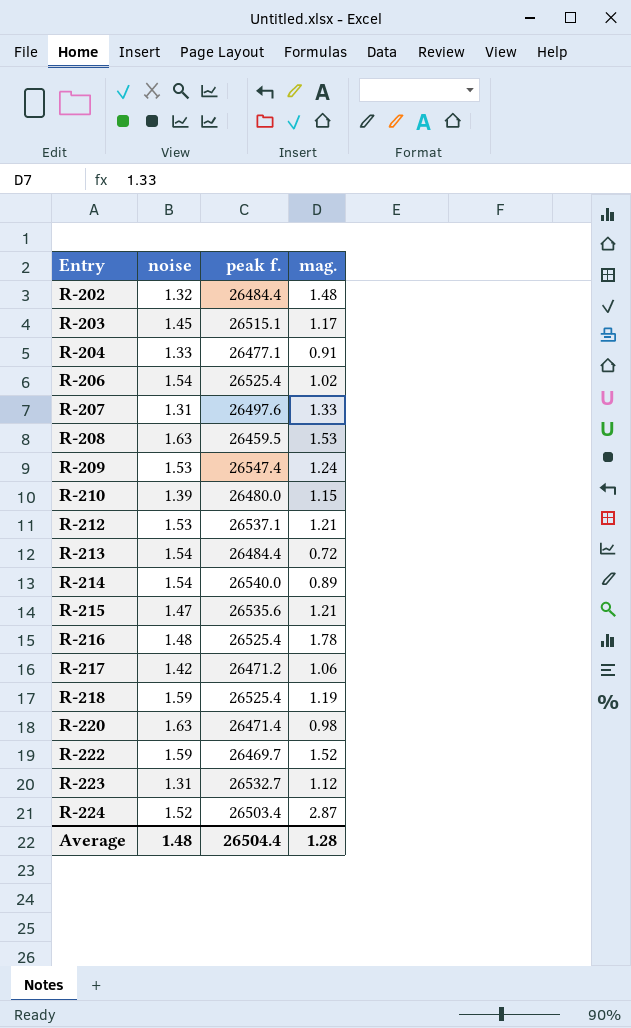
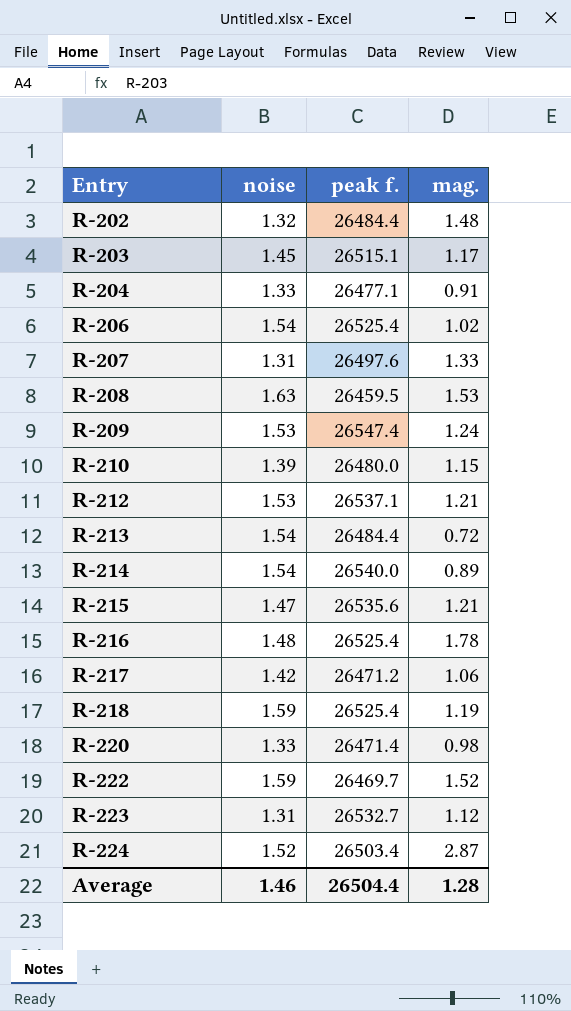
R-220 | noise: 1.63 -> 1.33
Average | noise: 1.48 -> 1.46

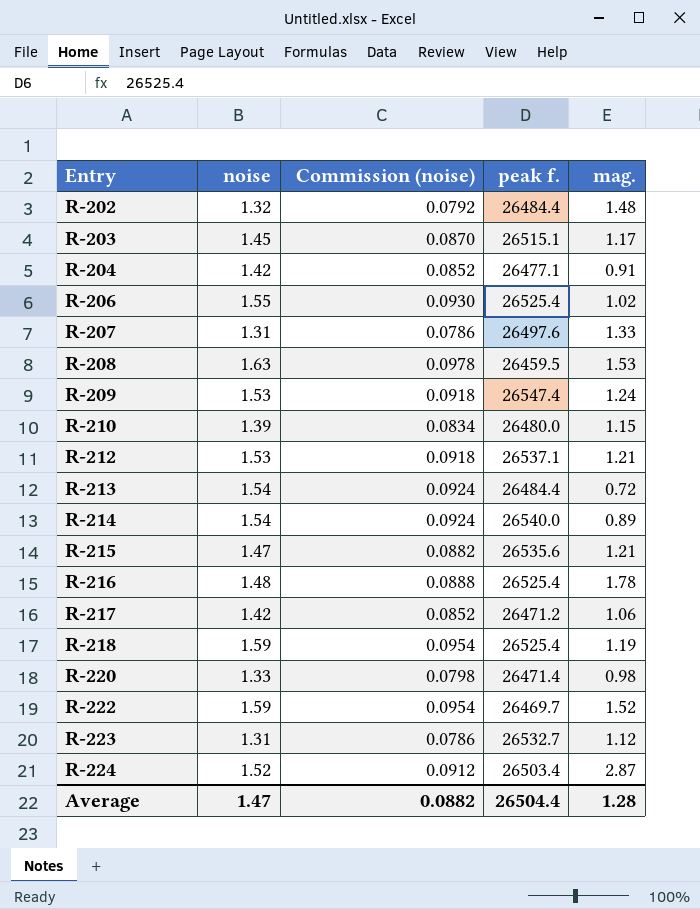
column Commission (noise) | formula: none -> [noise] * 0.06
R-204 | noise: 1.33 -> 1.42
R-206 | noise: 1.54 -> 1.55
Average | noise: 1.46 -> 1.47

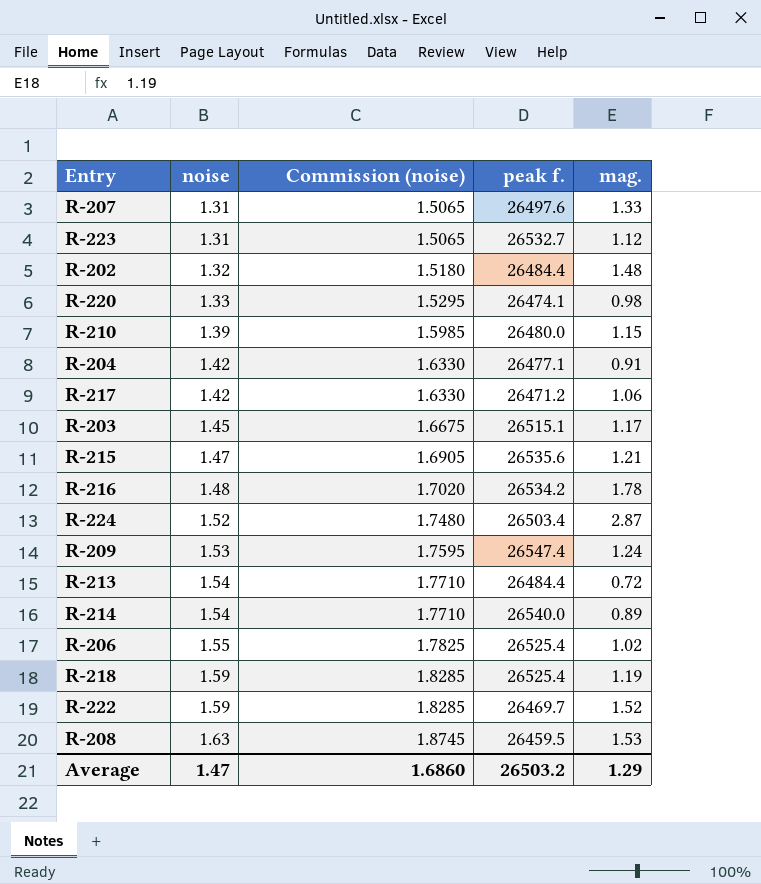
row order: Entry ascending -> noise ascending
column Commission (noise) | formula: [noise] * 0.06 -> [noise] * 1.15
row R-212: 1.53 | 0.0918 | 26537.1 | 1.21 -> none
R-220 | peak f.: 26471.4 -> 26474.1
R-216 | peak f.: 26525.4 -> 26534.2
Average | Commission (noise): 0.0882 -> 1.6860
Average | peak f.: 26504.4 -> 26503.2
Average | mag.: 1.28 -> 1.29

